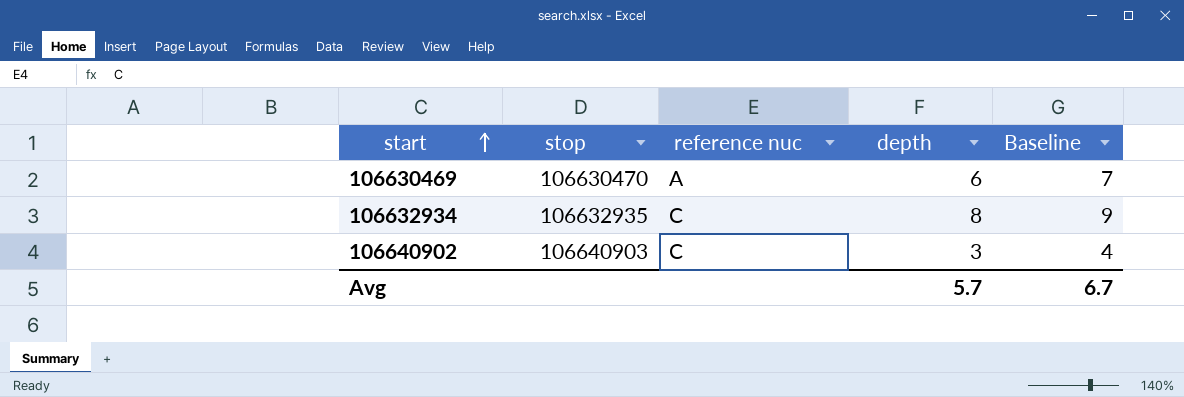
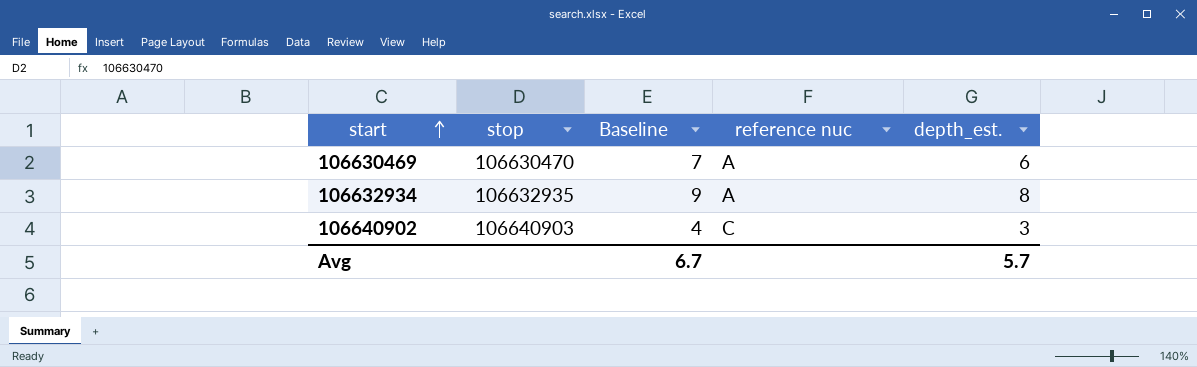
column Baseline | position: 5 -> 3
column name: depth -> depth_est.
106632934 | reference nuc: C -> A

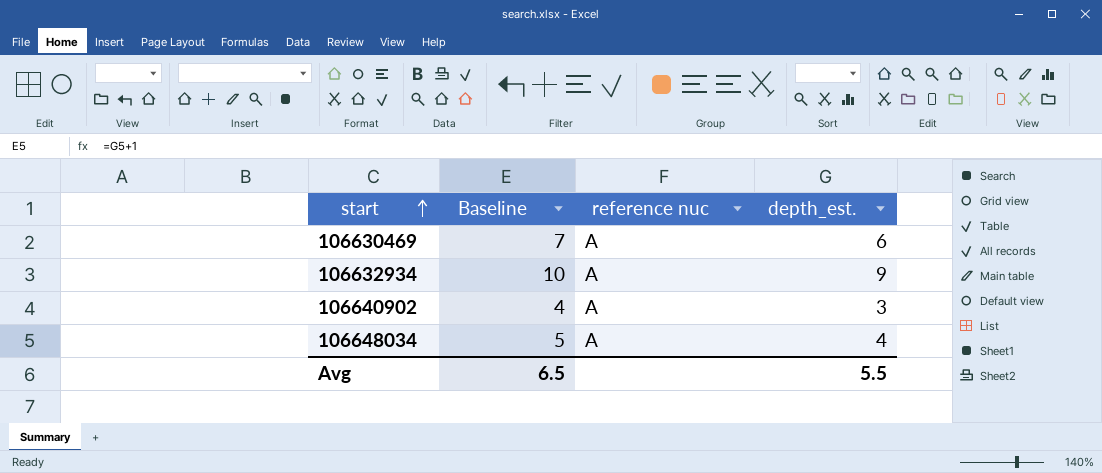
column stop | position: 2 -> none
106632934 | Baseline: 9 -> 10
106632934 | depth_est.: 8 -> 9
106640902 | reference nuc: C -> A
row 106648034: none -> 5 | A | 4
Avg | Baseline: 6.7 -> 6.5
Avg | depth_est.: 5.7 -> 5.5

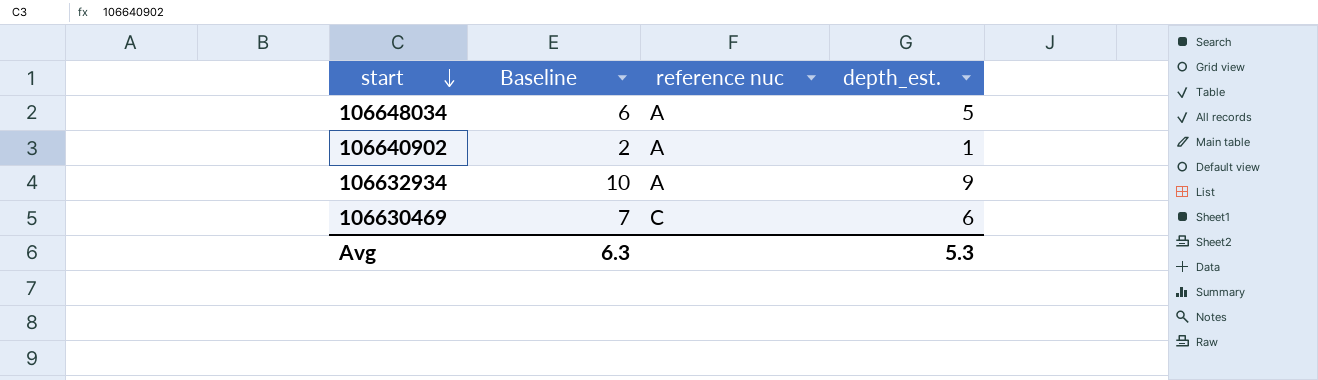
row order: start ascending -> start descending
106648034 | Baseline: 5 -> 6
106648034 | depth_est.: 4 -> 5
106640902 | Baseline: 4 -> 2
106640902 | depth_est.: 3 -> 1
106630469 | reference nuc: A -> C
Avg | Baseline: 6.5 -> 6.3
Avg | depth_est.: 5.5 -> 5.3

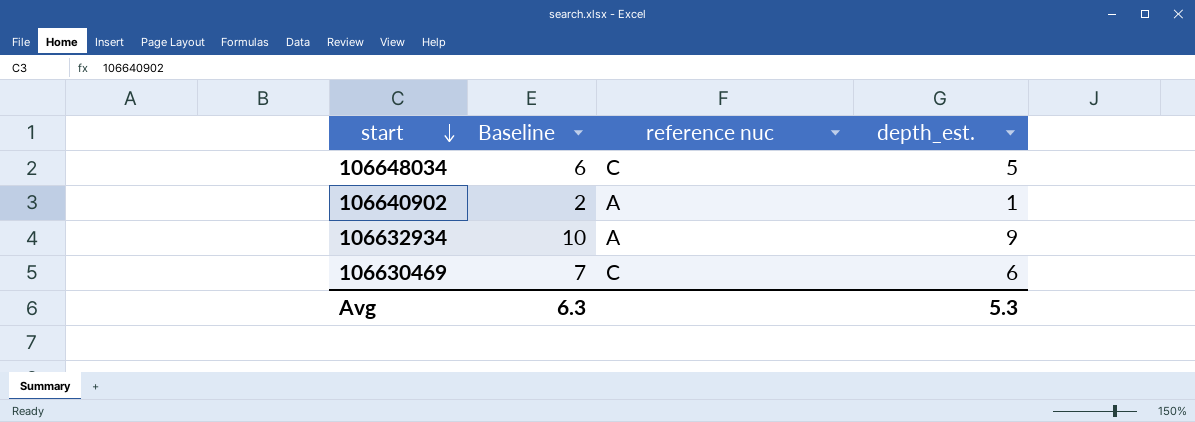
106648034 | reference nuc: A -> C

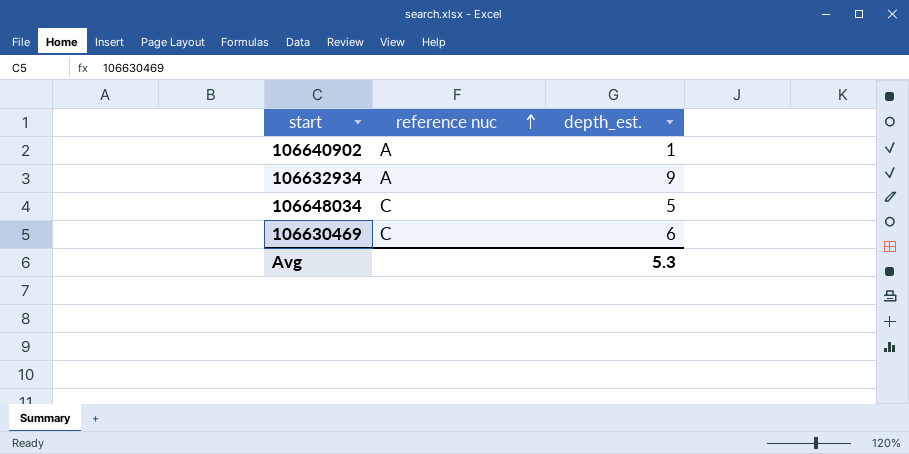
row order: start descending -> reference nuc ascending
column Baseline | formula: [depth_est.] + 1 -> none

